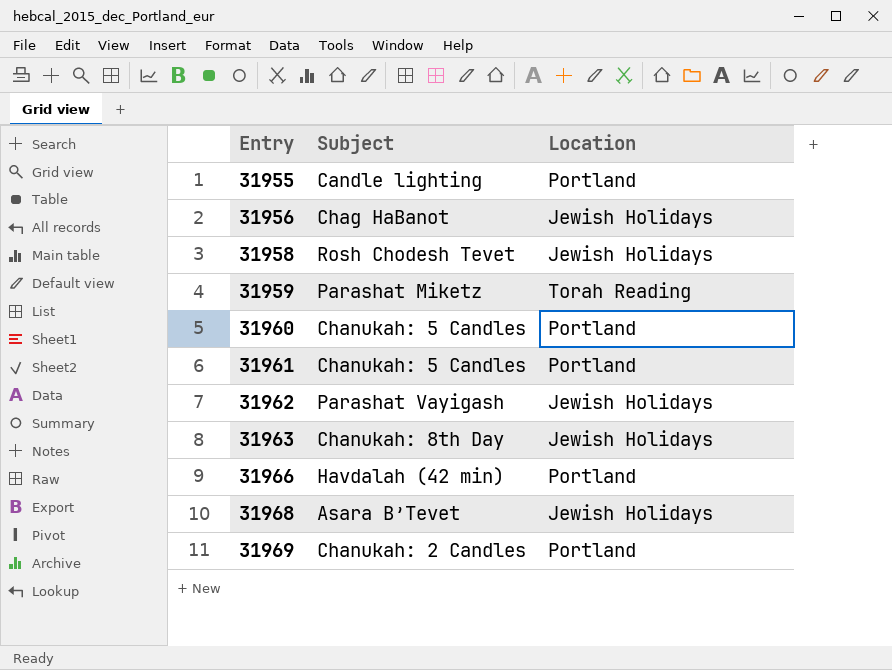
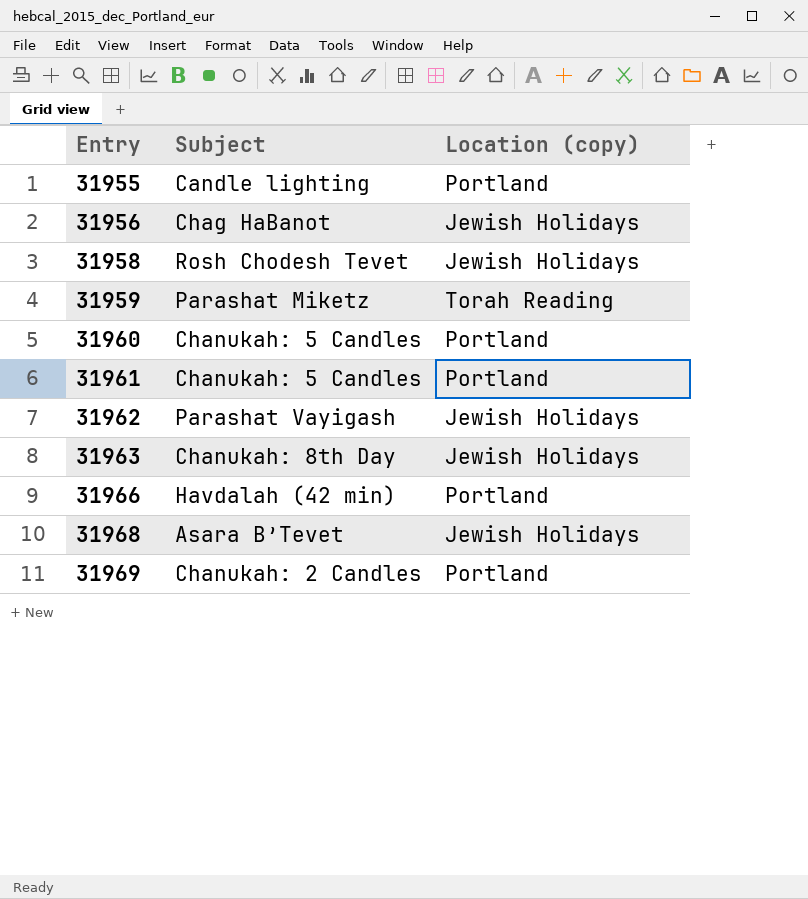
column name: Location -> Location (copy)

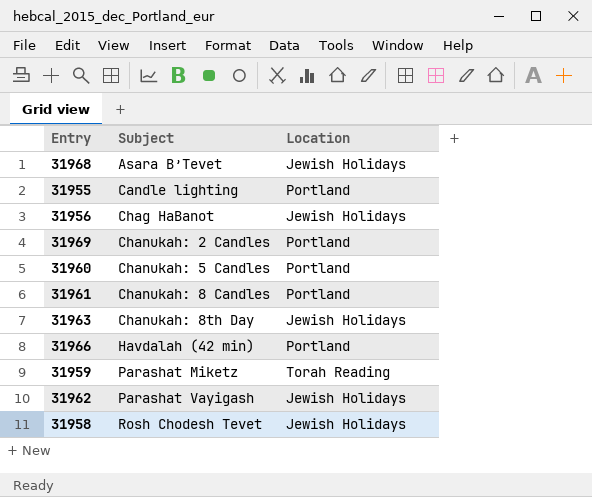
row order: Entry ascending -> Subject ascending
column name: Location (copy) -> Location
31961 | Subject: Chanukah: 5 Candles -> Chanukah: 8 Candles

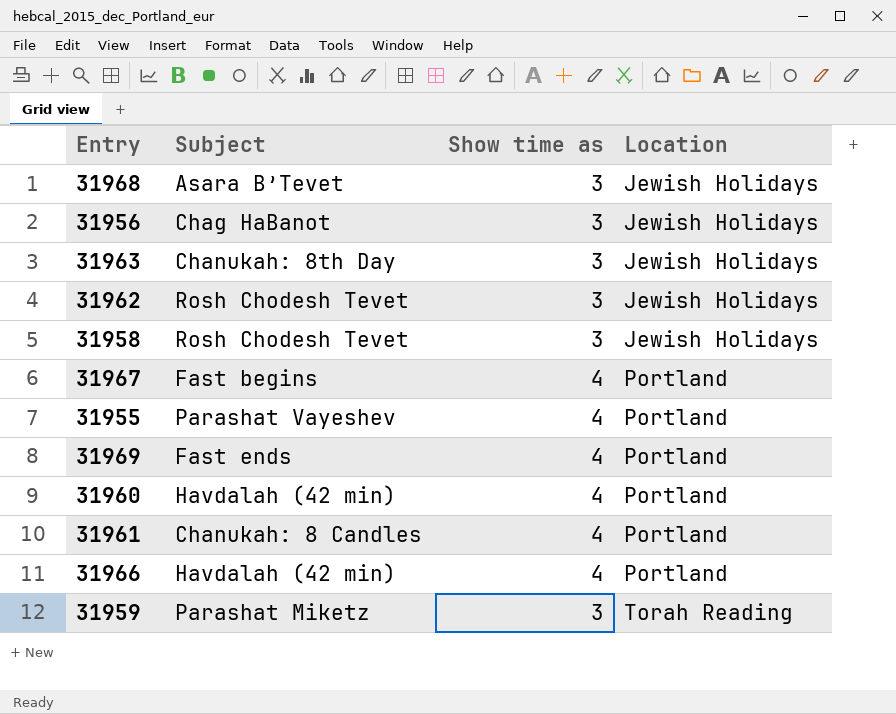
row order: Subject ascending -> Location ascending
column Show time as | position: none -> 3
31962 | Subject: Parashat Vayigash -> Rosh Chodesh Tevet
row 31967: none -> Fast begins | 4 | Portland
31955 | Subject: Candle lighting -> Parashat Vayeshev
31969 | Subject: Chanukah: 2 Candles -> Fast ends
31960 | Subject: Chanukah: 5 Candles -> Havdalah (42 min)

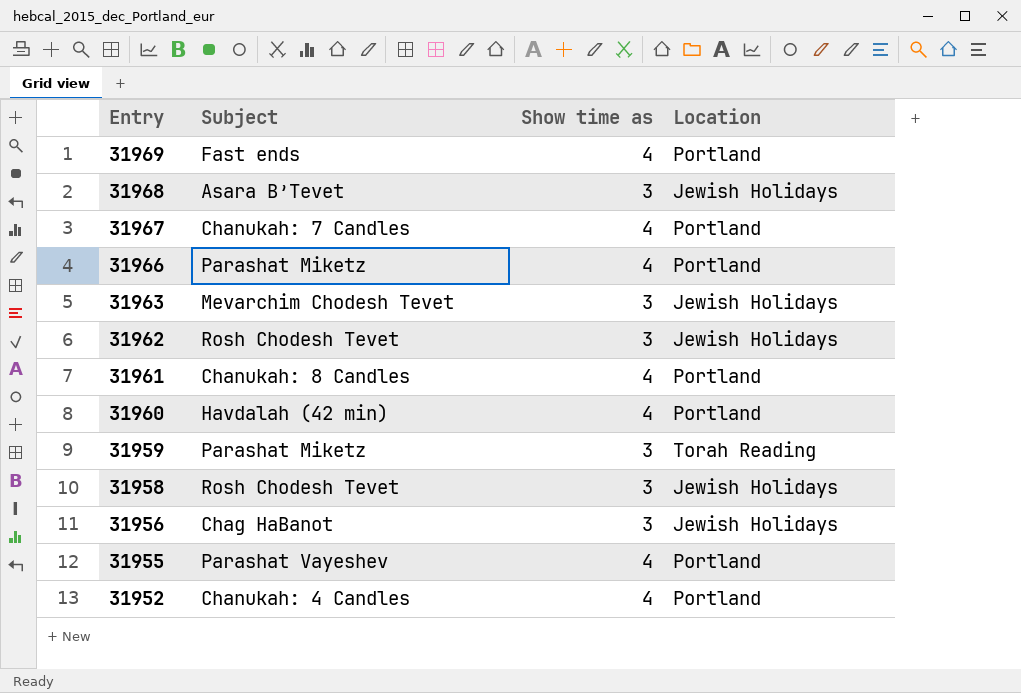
row order: Location ascending -> Entry descending
31967 | Subject: Fast begins -> Chanukah: 7 Candles
31966 | Subject: Havdalah (42 min) -> Parashat Miketz
31963 | Subject: Chanukah: 8th Day -> Mevarchim Chodesh Tevet
row 31952: none -> Chanukah: 4 Candles | 4 | Portland

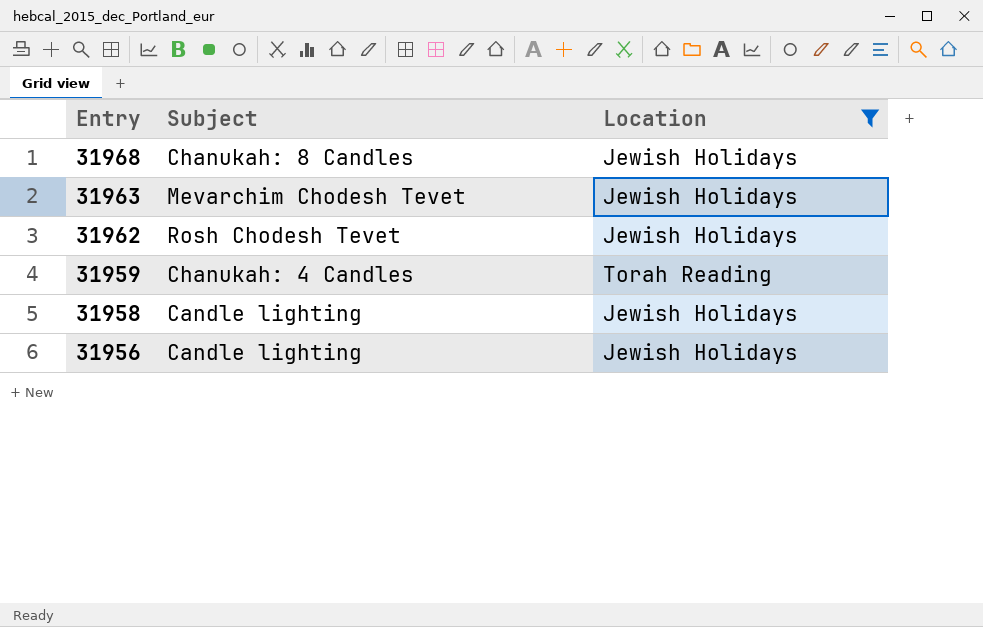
filter: none -> Location != Portland
column Show time as | position: 3 -> none
31968 | Subject: Asara B’Tevet -> Chanukah: 8 Candles
31959 | Subject: Parashat Miketz -> Chanukah: 4 Candles
31958 | Subject: Rosh Chodesh Tevet -> Candle lighting
31956 | Subject: Chag HaBanot -> Candle lighting

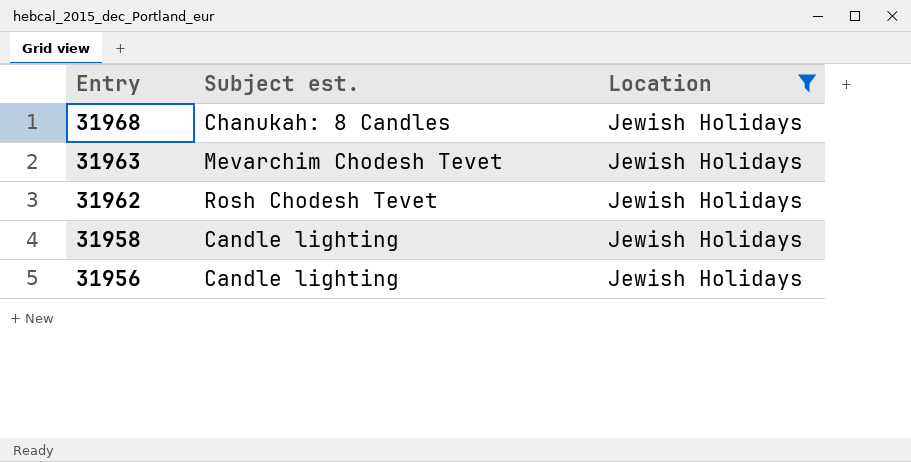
column name: Subject -> Subject est.
row 31959: Chanukah: 4 Candles | Torah Reading -> none

